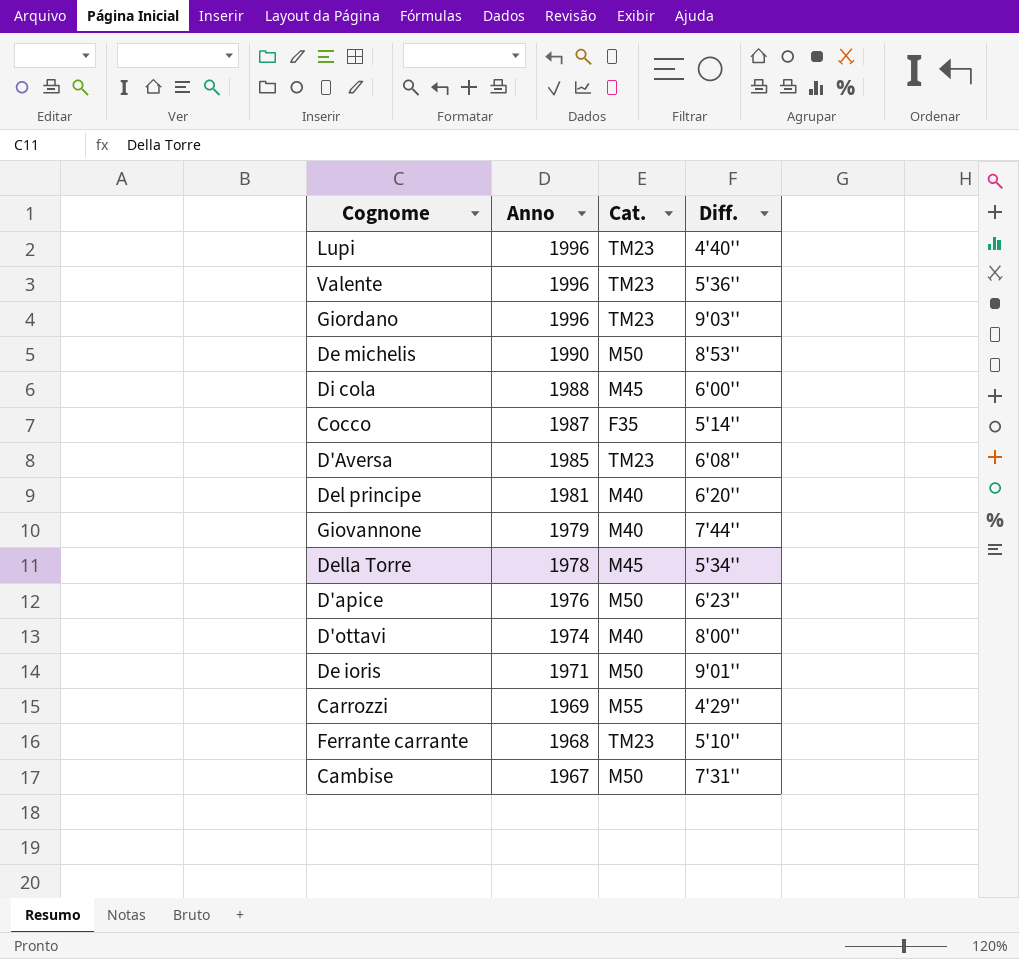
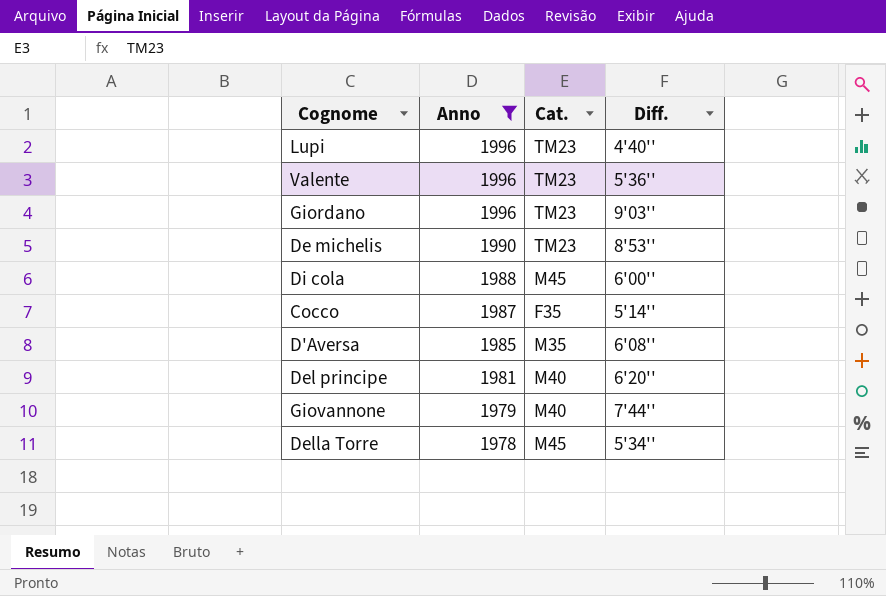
filter: none -> Anno >= 1978
De michelis | Cat.: M50 -> TM23
D'Aversa | Cat.: TM23 -> M35

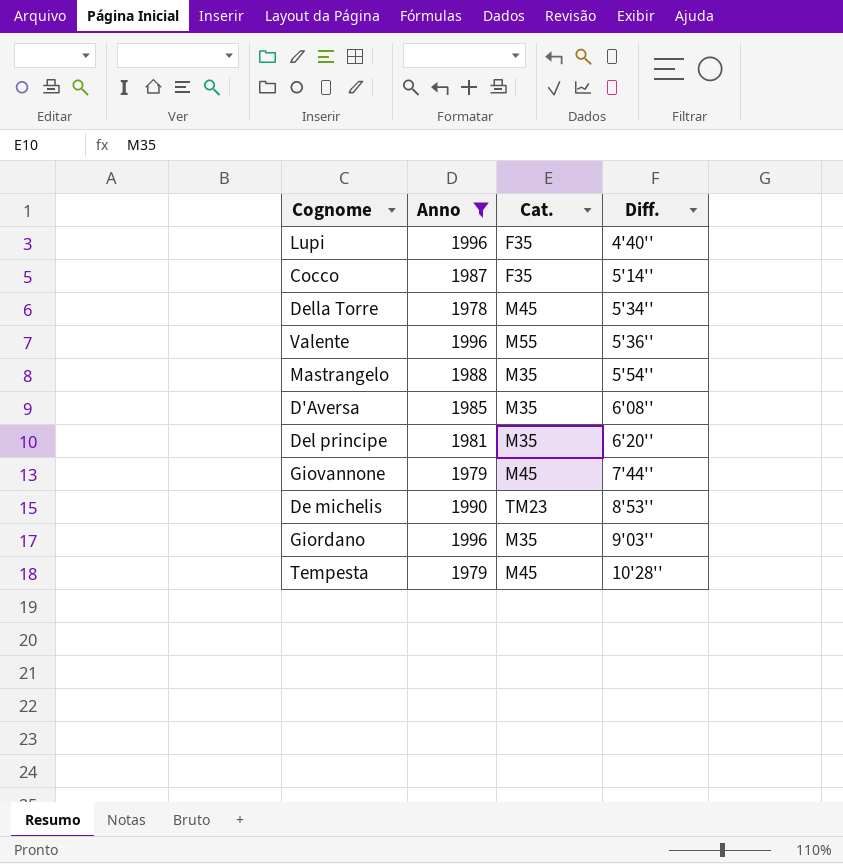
row order: Anno descending -> Diff. ascending
row Di cola: 1988 | M45 | 6'00'' -> none
Lupi | Cat.: TM23 -> F35
Valente | Cat.: TM23 -> M55
row Mastrangelo: none -> 1988 | M35 | 5'54''
Del principe | Cat.: M40 -> M35
Giovannone | Cat.: M40 -> M45
Giordano | Cat.: TM23 -> M35
row Tempesta: none -> 1979 | M45 | 10'28''

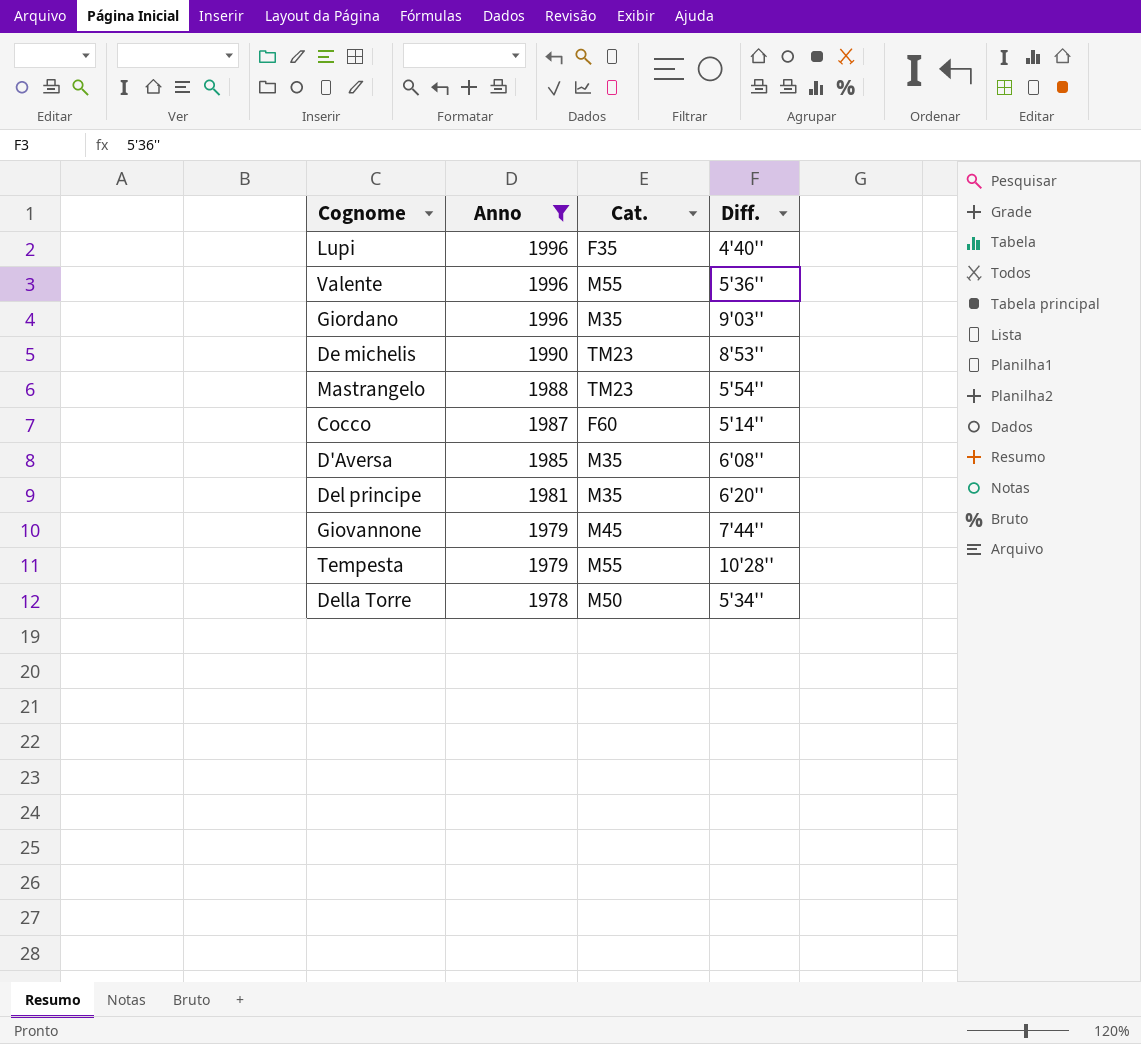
row order: Diff. ascending -> Anno descending
Mastrangelo | Cat.: M35 -> TM23
Cocco | Cat.: F35 -> F60
Tempesta | Cat.: M45 -> M55
Della Torre | Cat.: M45 -> M50

